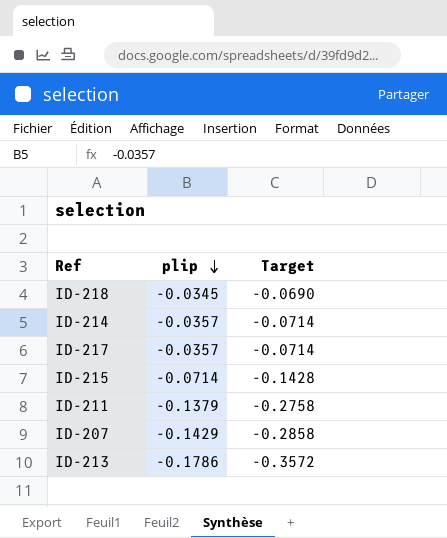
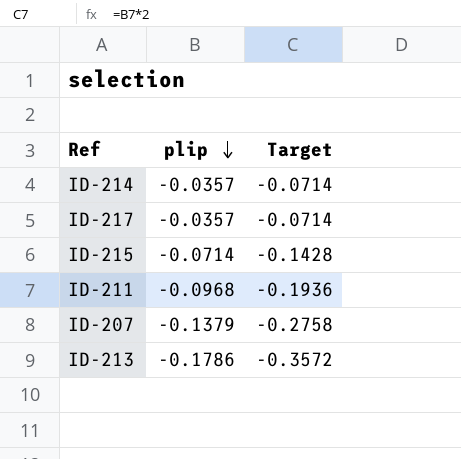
row ID-218: -0.0345 | -0.0690 -> none
ID-211 | plip: -0.1379 -> -0.0968
ID-211 | Target: -0.2758 -> -0.1936
ID-207 | plip: -0.1429 -> -0.1379
ID-207 | Target: -0.2858 -> -0.2758

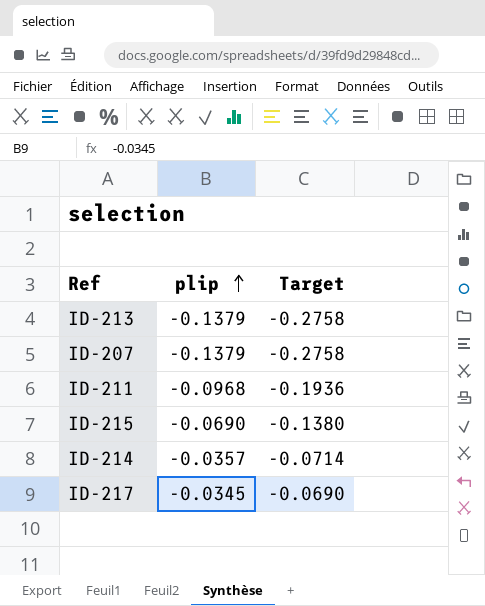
row order: plip descending -> plip ascending
ID-213 | plip: -0.1786 -> -0.1379
ID-213 | Target: -0.3572 -> -0.2758
ID-215 | plip: -0.0714 -> -0.0690
ID-215 | Target: -0.1428 -> -0.1380
ID-217 | plip: -0.0357 -> -0.0345
ID-217 | Target: -0.0714 -> -0.0690

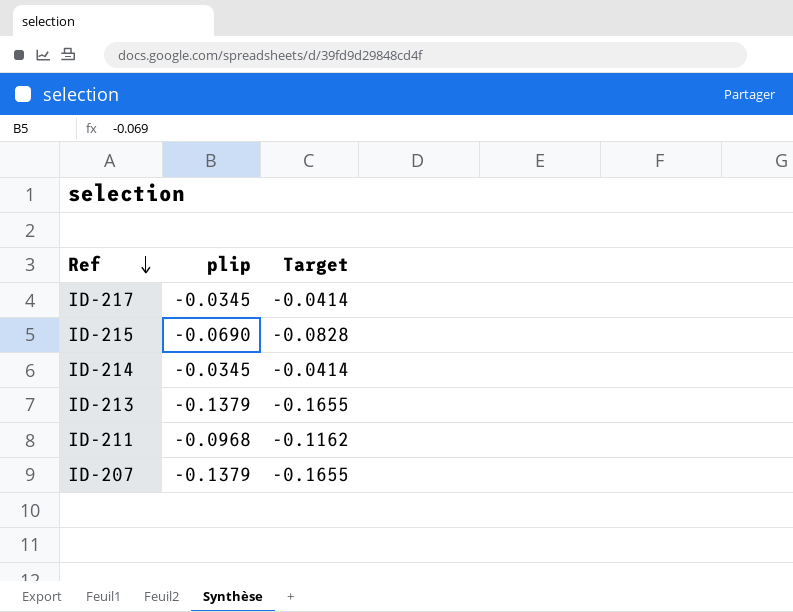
row order: plip ascending -> Ref descending
column Target | formula: [plip] * 2 -> [plip] * 1.2
ID-214 | plip: -0.0357 -> -0.0345

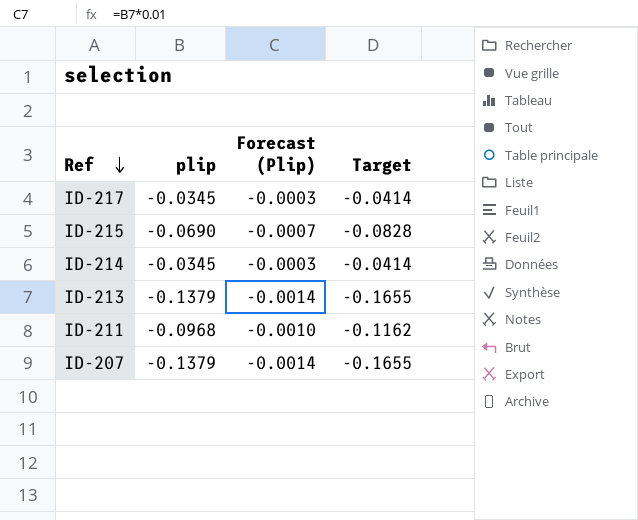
column Forecast (Plip) | formula: none -> [plip] * 0.01

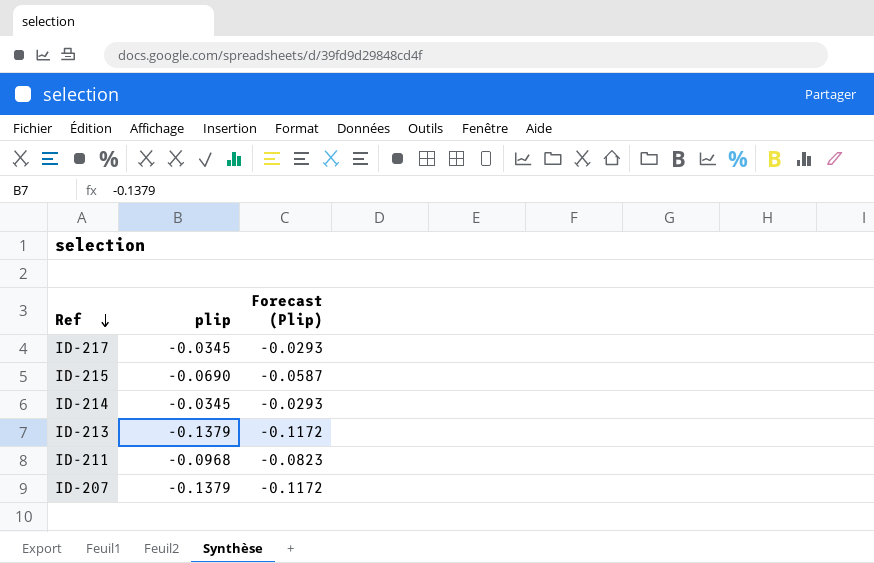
column Target | formula: [plip] * 1.2 -> none
column Forecast (Plip) | formula: [plip] * 0.01 -> [plip] * 0.85

